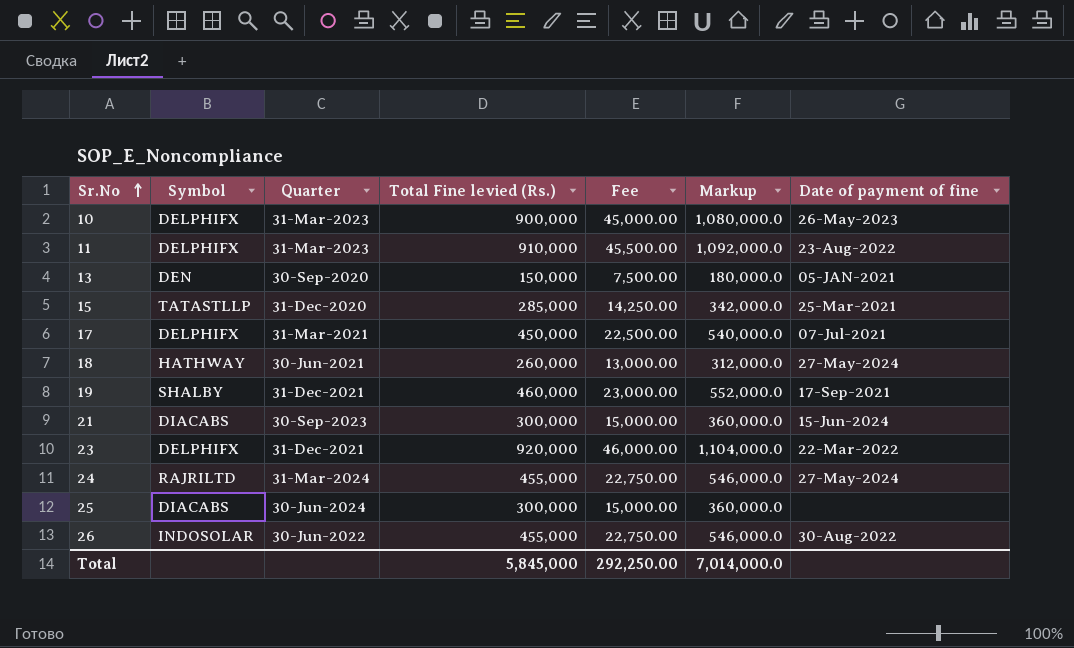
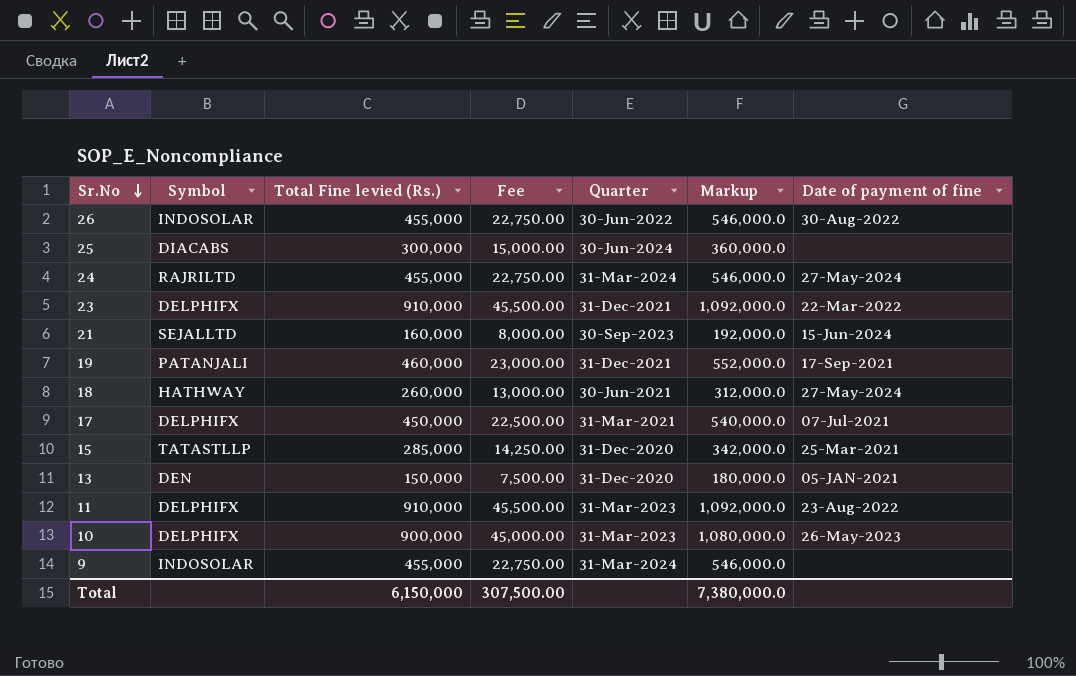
row order: Sr.No ascending -> Sr.No descending
column Quarter | position: 3 -> 5
23 | Total Fine levied (Rs.): 920,000 -> 910,000
23 | Fee: 46,000.00 -> 45,500.00
23 | Markup: 1,104,000.0 -> 1,092,000.0
21 | Symbol: DIACABS -> SEJALLTD
21 | Total Fine levied (Rs.): 300,000 -> 160,000
21 | Fee: 15,000.00 -> 8,000.00
21 | Markup: 360,000.0 -> 192,000.0
19 | Symbol: SHALBY -> PATANJALI
13 | Quarter: 30-Sep-2020 -> 31-Dec-2020
row 9: none -> INDOSOLAR | 455,000 | 22,750.00 | 31-Mar-2024 | 546,000.0 | none
Total | Total Fine levied (Rs.): 5,845,000 -> 6,150,000
Total | Fee: 292,250.00 -> 307,500.00
Total | Markup: 7,014,000.0 -> 7,380,000.0

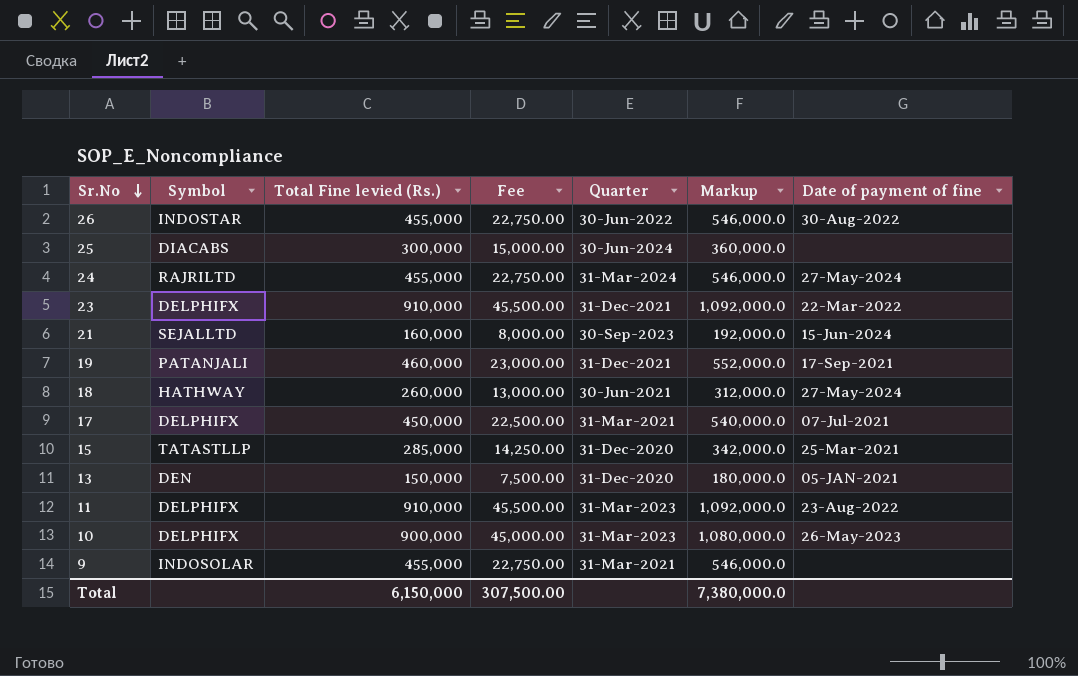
26 | Symbol: INDOSOLAR -> INDOSTAR
9 | Quarter: 31-Mar-2024 -> 31-Mar-2021

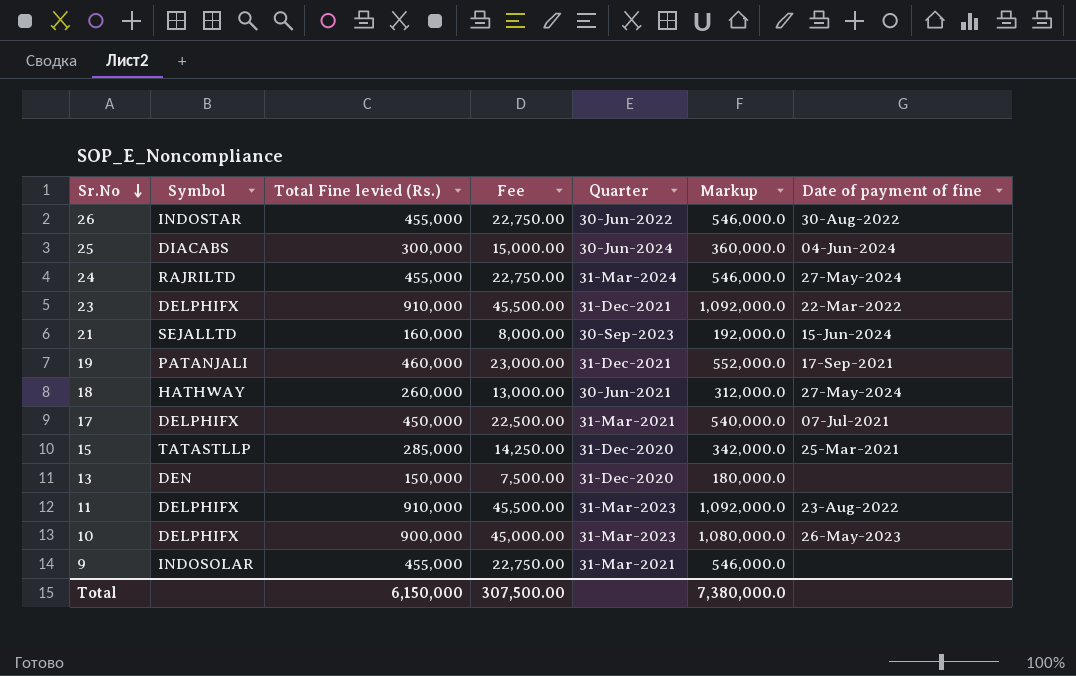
25 | Date of payment of fine: none -> 04-Jun-2024
13 | Date of payment of fine: 05-JAN-2021 -> none

